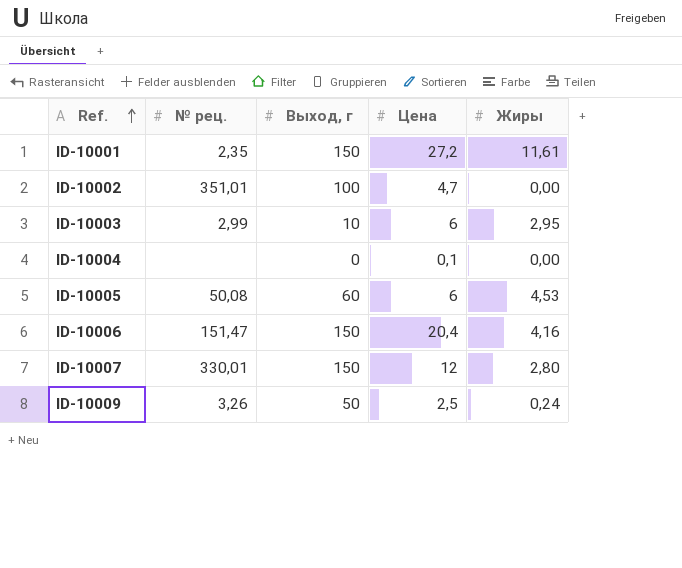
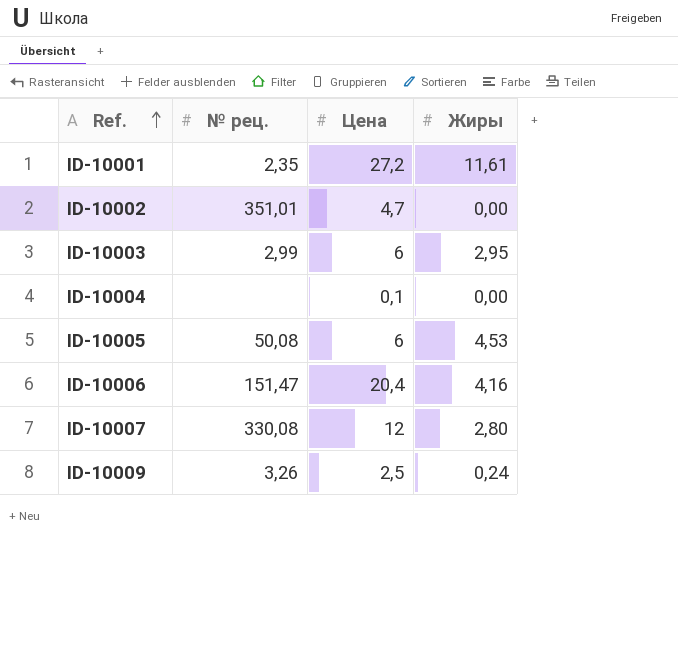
column Выход, г | position: 3 -> none
ID-10007 | № рец.: 330,01 -> 330,08

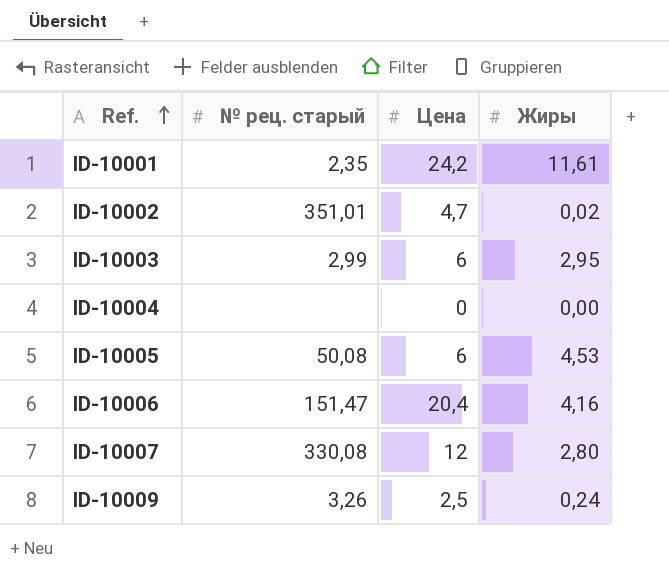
column name: № рец. -> № рец. старый
ID-10001 | Цена: 27,2 -> 24,2
ID-10002 | Жиры: 0,00 -> 0,02
ID-10004 | Цена: 0,1 -> 0

